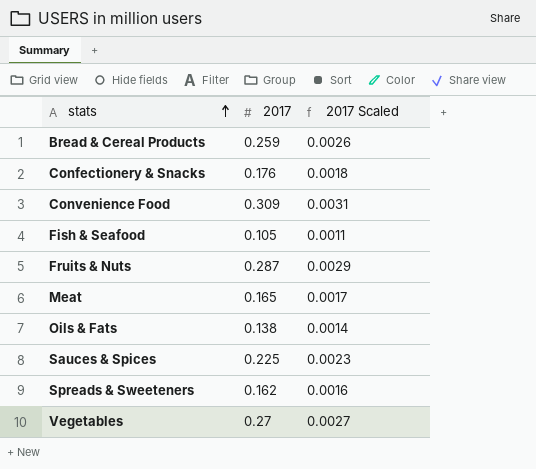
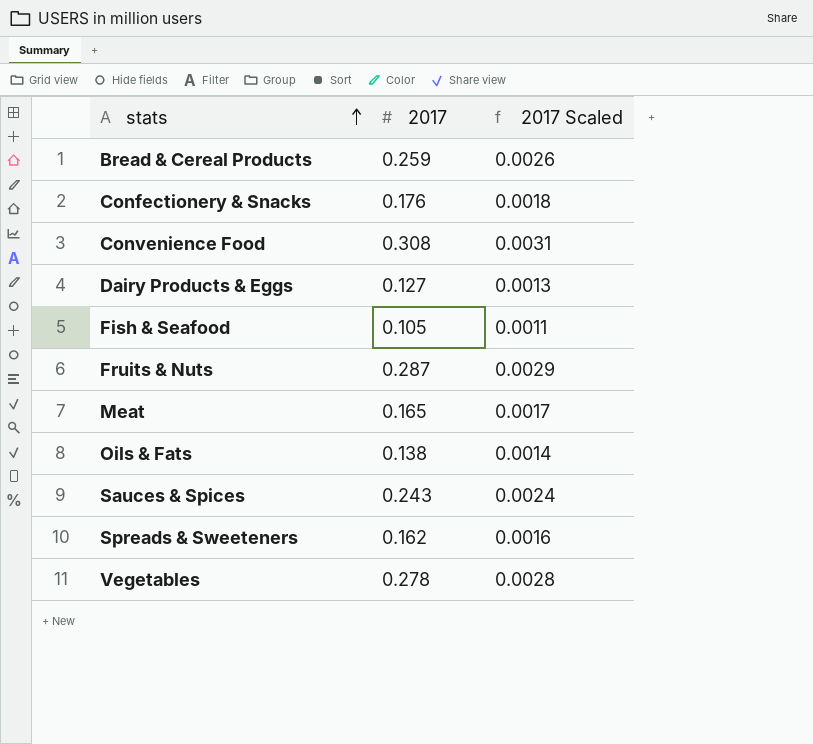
Convenience Food | 2017: 0.309 -> 0.308
row Dairy Products & Eggs: none -> 0.127 | 0.0013
Sauces & Spices | 2017: 0.225 -> 0.243
Sauces & Spices | 2017 Scaled: 0.0023 -> 0.0024
Vegetables | 2017: 0.27 -> 0.278
Vegetables | 2017 Scaled: 0.0027 -> 0.0028

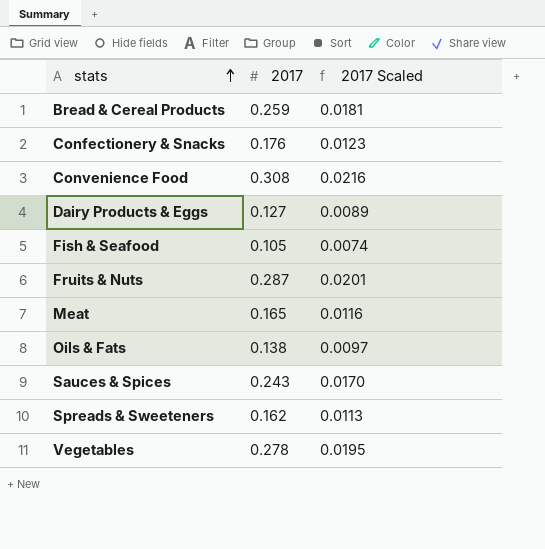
column 2017 Scaled | formula: [2017] * 0.01 -> [2017] * 0.07

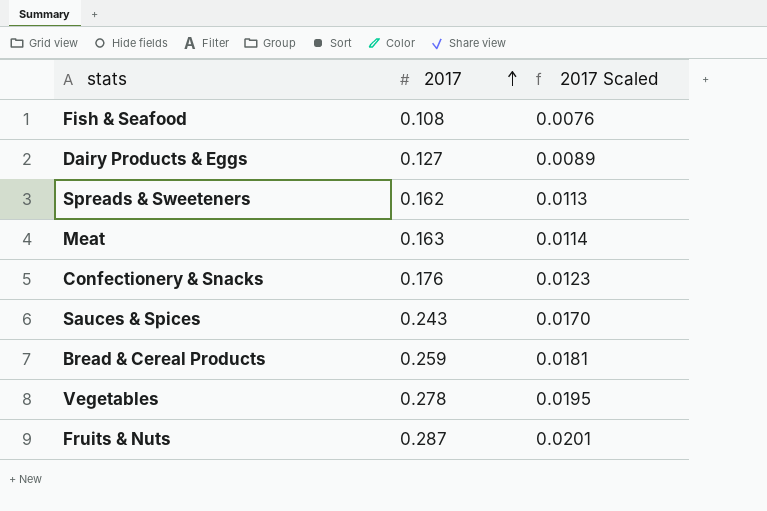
row order: stats ascending -> 2017 ascending
row Convenience Food: 0.308 | 0.0216 -> none
row Oils & Fats: 0.138 | 0.0097 -> none
Fish & Seafood | 2017: 0.105 -> 0.108
Fish & Seafood | 2017 Scaled: 0.0074 -> 0.0076
Meat | 2017: 0.165 -> 0.163
Meat | 2017 Scaled: 0.0116 -> 0.0114

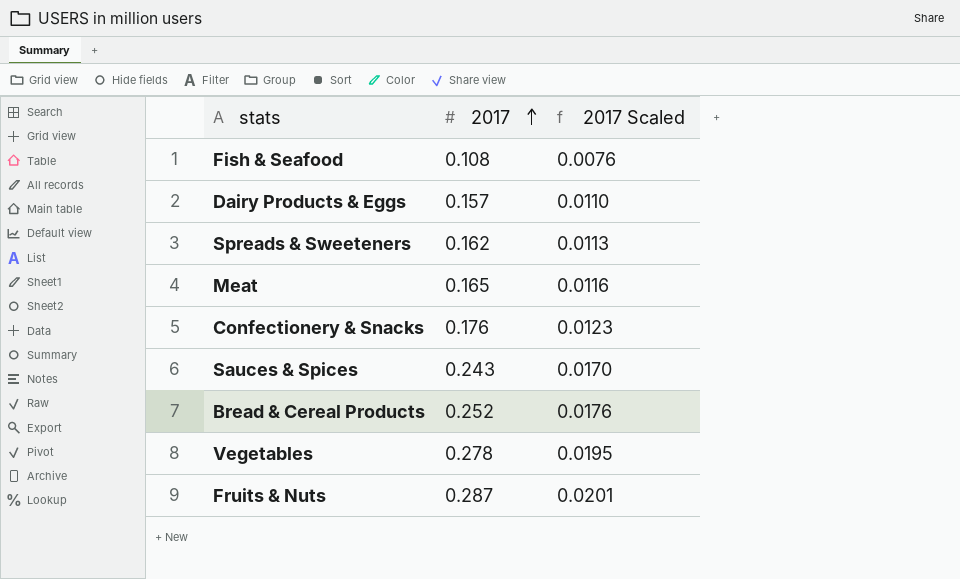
Dairy Products & Eggs | 2017: 0.127 -> 0.157
Dairy Products & Eggs | 2017 Scaled: 0.0089 -> 0.0110
Meat | 2017: 0.163 -> 0.165
Meat | 2017 Scaled: 0.0114 -> 0.0116
Bread & Cereal Products | 2017: 0.259 -> 0.252
Bread & Cereal Products | 2017 Scaled: 0.0181 -> 0.0176

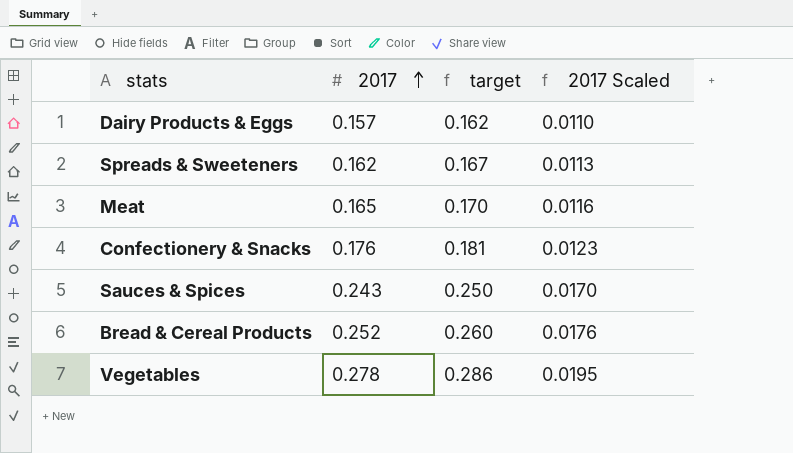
column target | formula: none -> [2017] * 1.03
row Fish & Seafood: 0.108 | 0.0076 -> none
row Fruits & Nuts: 0.287 | 0.0201 -> none

